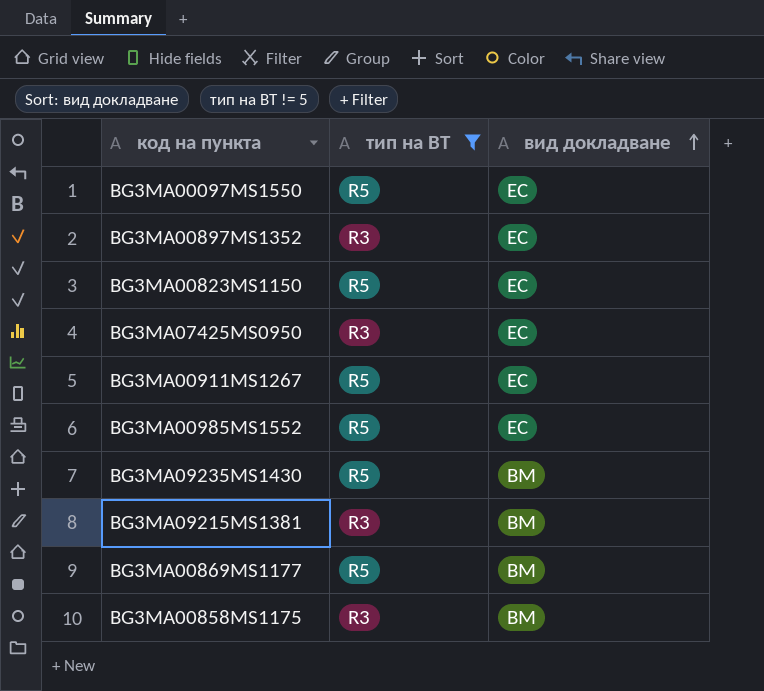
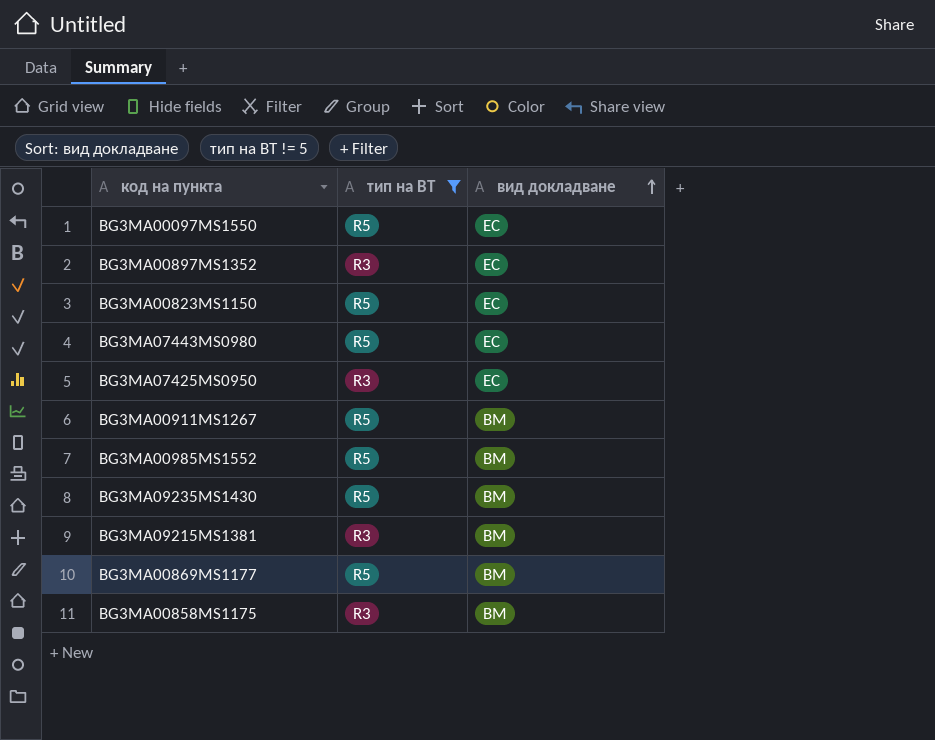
row BG3MA07443MS0980: none -> R5 | EC
BG3MA00911MS1267 | вид докладване: EC -> ВМ
BG3MA00985MS1552 | вид докладване: EC -> ВМ

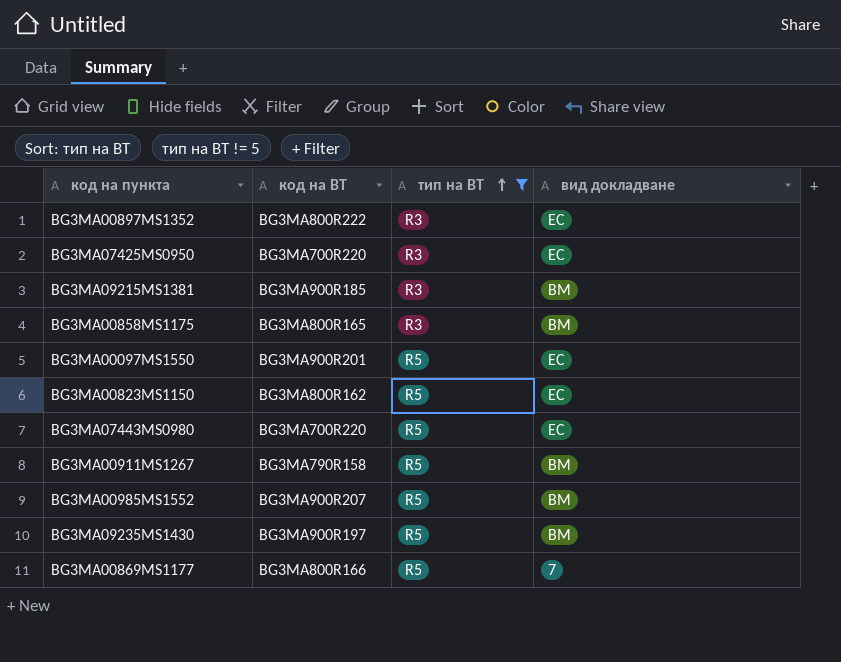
row order: вид докладване ascending -> тип на ВТ ascending
column код на ВТ | position: none -> 2
BG3MA00869MS1177 | вид докладване: ВМ -> 7

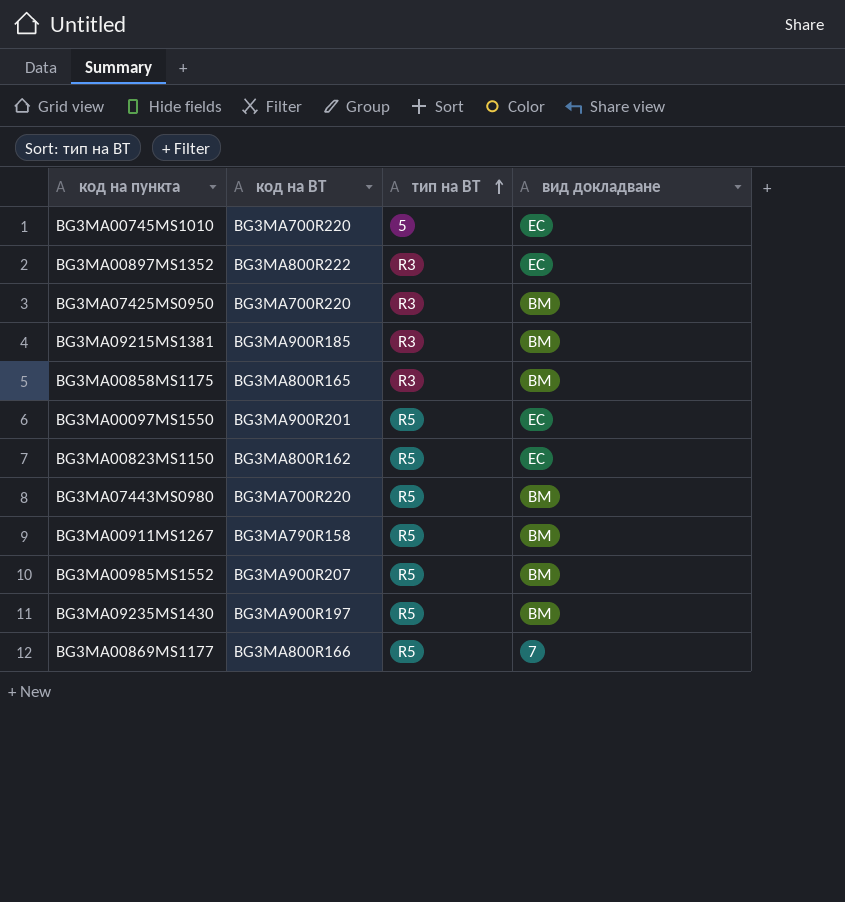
filter: тип на ВТ != 5 -> none
BG3MA07425MS0950 | вид докладване: EC -> ВМ
BG3MA07443MS0980 | вид докладване: EC -> ВМ

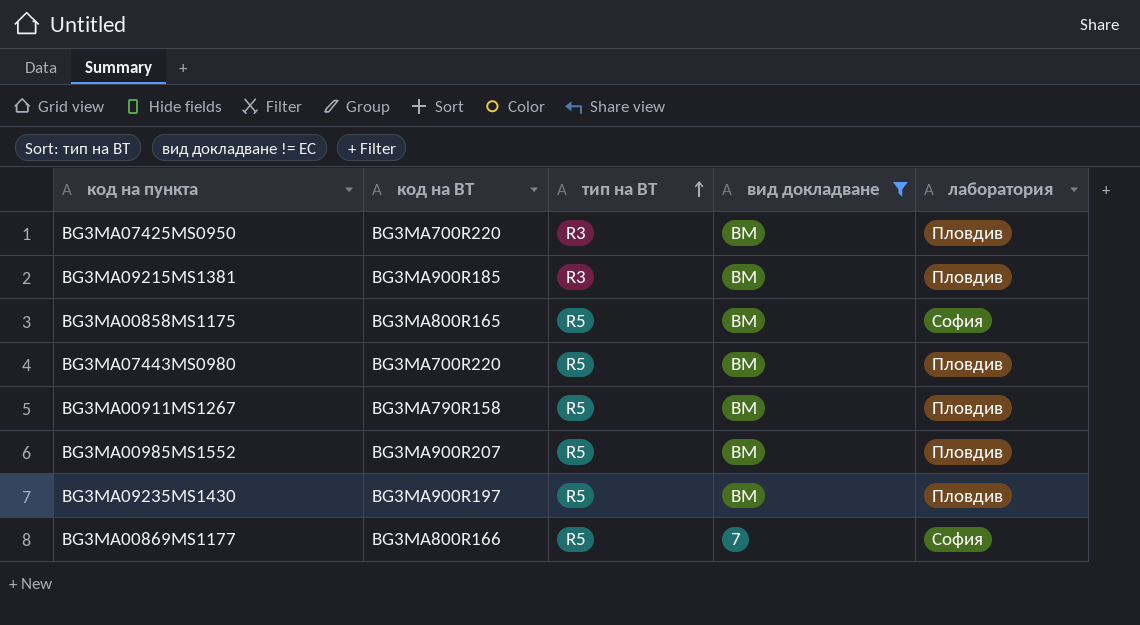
filter: none -> вид докладване != EC
column лаборатория | position: none -> 5
BG3MA00858MS1175 | тип на ВТ: R3 -> R5

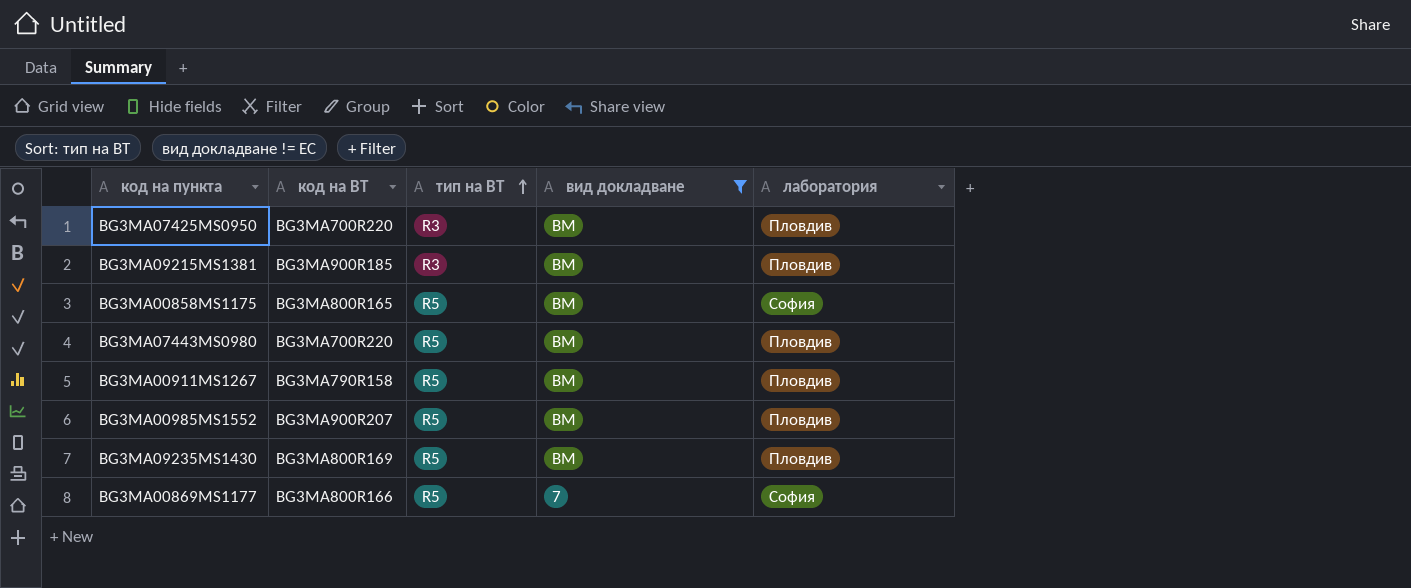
BG3MA09235MS1430 | код на ВТ: BG3MA900R197 -> BG3MA800R169

